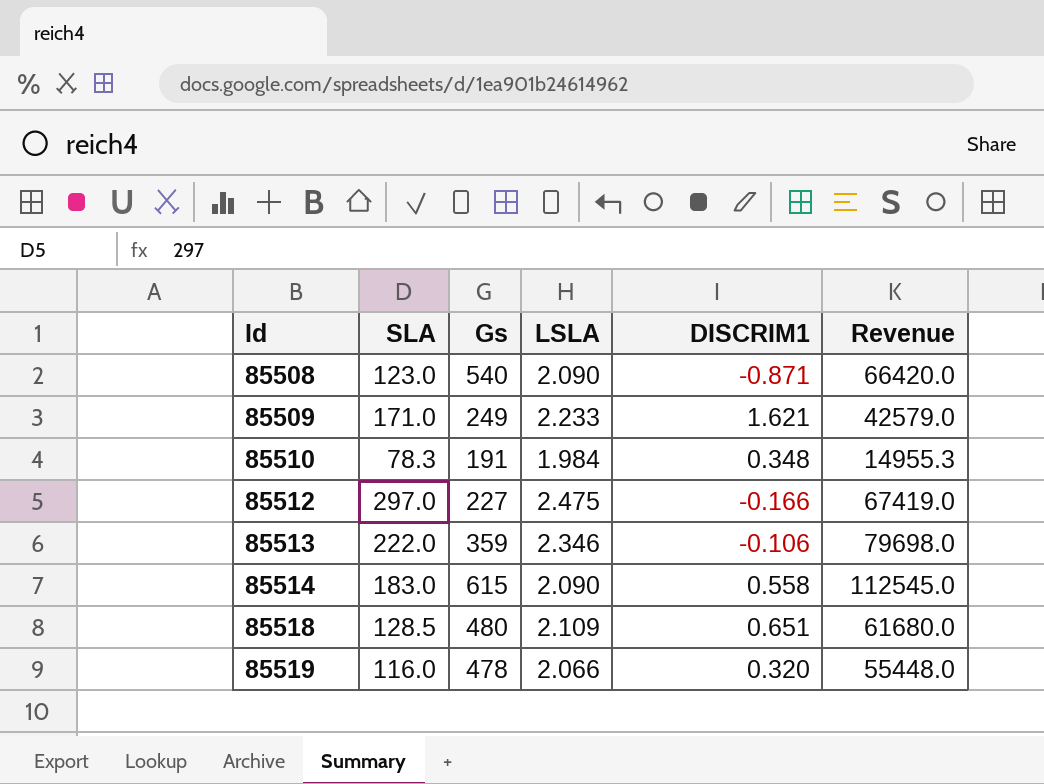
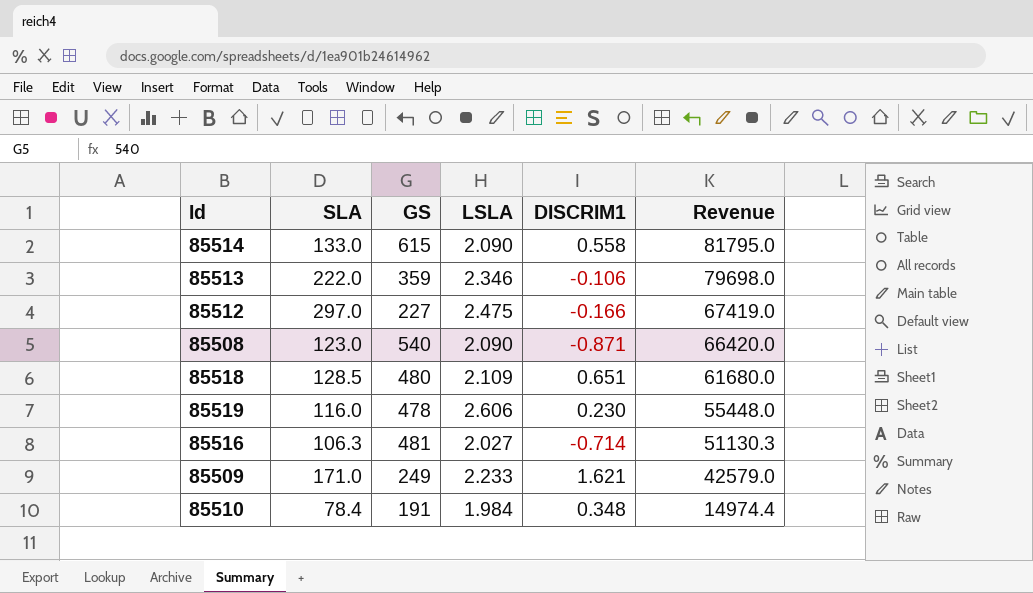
row order: Id ascending -> Revenue descending
column name: Gs -> GS
85514 | SLA: 183.0 -> 133.0
85514 | Revenue: 112545.0 -> 81795.0
85519 | LSLA: 2.066 -> 2.606
85519 | DISCRIM1: 0.320 -> 0.230
row 85516: none -> 106.3 | 481 | 2.027 | -0.714 | 51130.3
85510 | SLA: 78.3 -> 78.4
85510 | Revenue: 14955.3 -> 14974.4

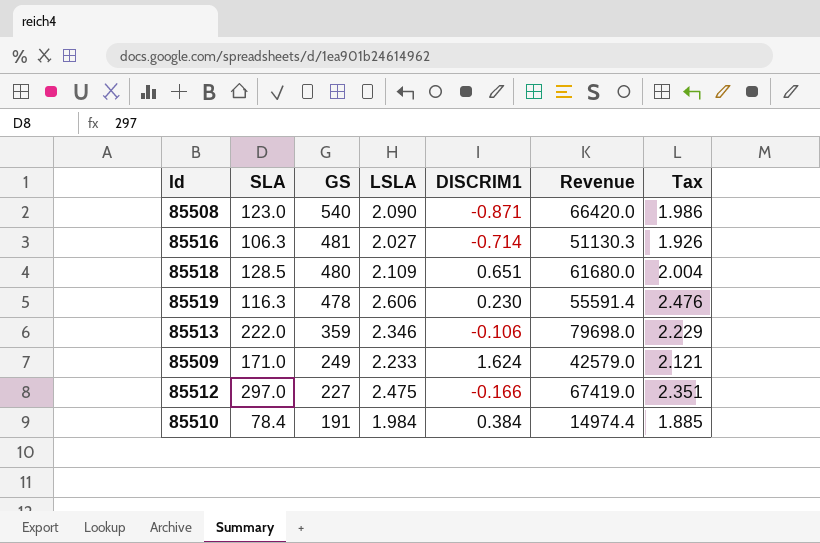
row order: Revenue descending -> GS descending
column Tax | formula: none -> [LSLA] * 0.95
row 85514: 133.0 | 615 | 2.090 | 0.558 | 81795.0 -> none
85519 | SLA: 116.0 -> 116.3
85519 | Revenue: 55448.0 -> 55591.4
85509 | DISCRIM1: 1.621 -> 1.624
85510 | DISCRIM1: 0.348 -> 0.384

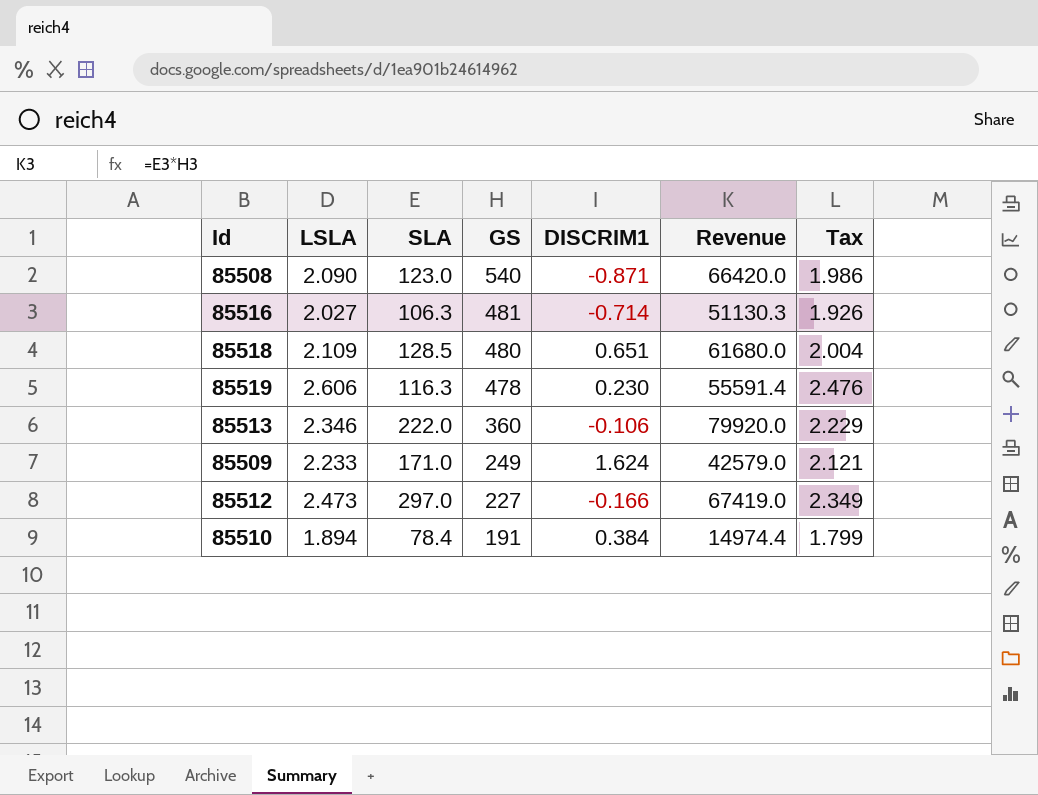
column LSLA | position: 4 -> 2
85513 | GS: 359 -> 360
85513 | Revenue: 79698.0 -> 79920.0
85512 | LSLA: 2.475 -> 2.473
85512 | Tax: 2.351 -> 2.349
85510 | LSLA: 1.984 -> 1.894
85510 | Tax: 1.885 -> 1.799

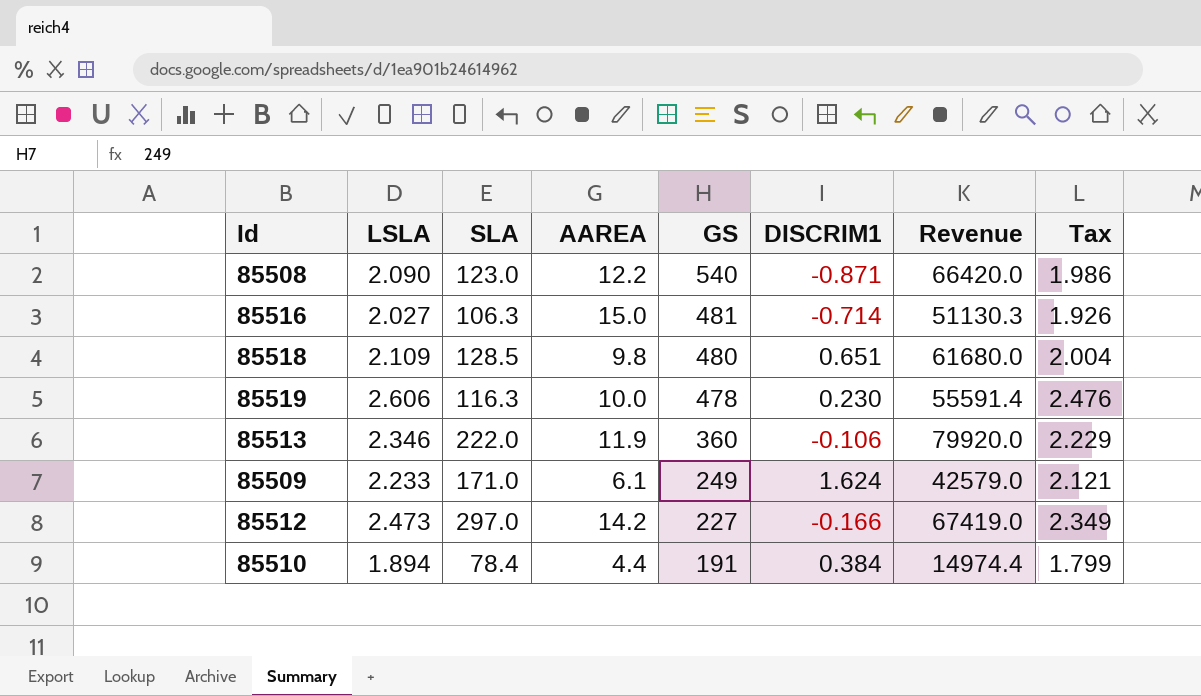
column AAREA | position: none -> 4

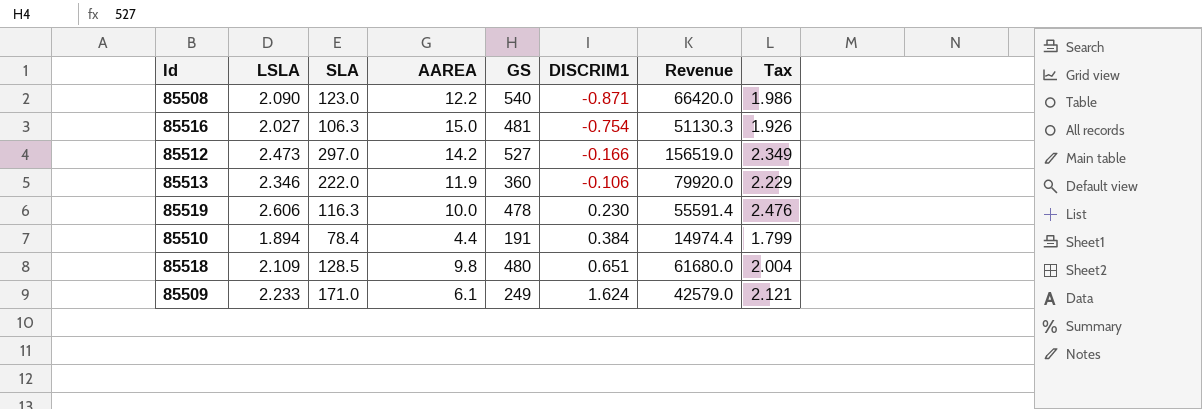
row order: GS descending -> DISCRIM1 ascending
85516 | DISCRIM1: -0.714 -> -0.754
85512 | GS: 227 -> 527
85512 | Revenue: 67419.0 -> 156519.0

